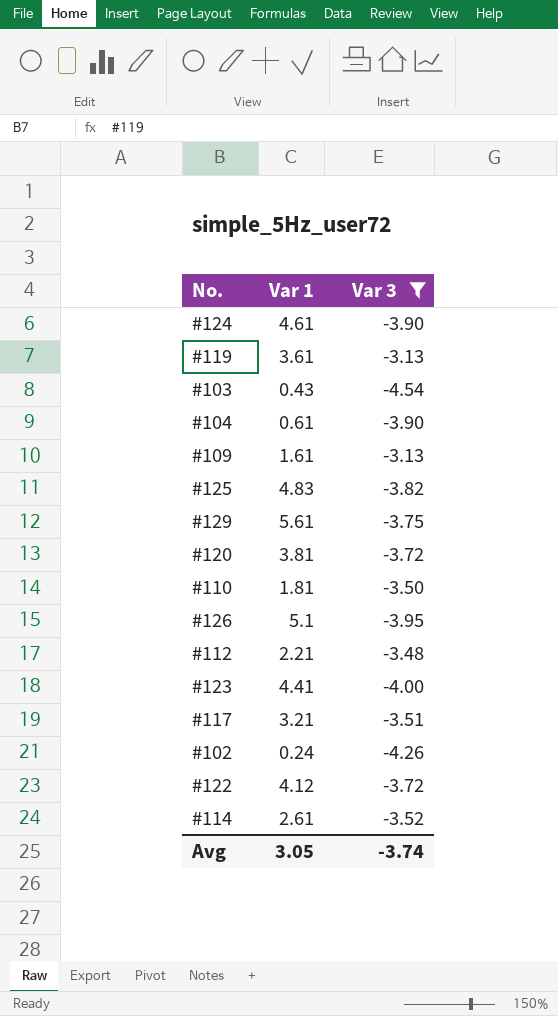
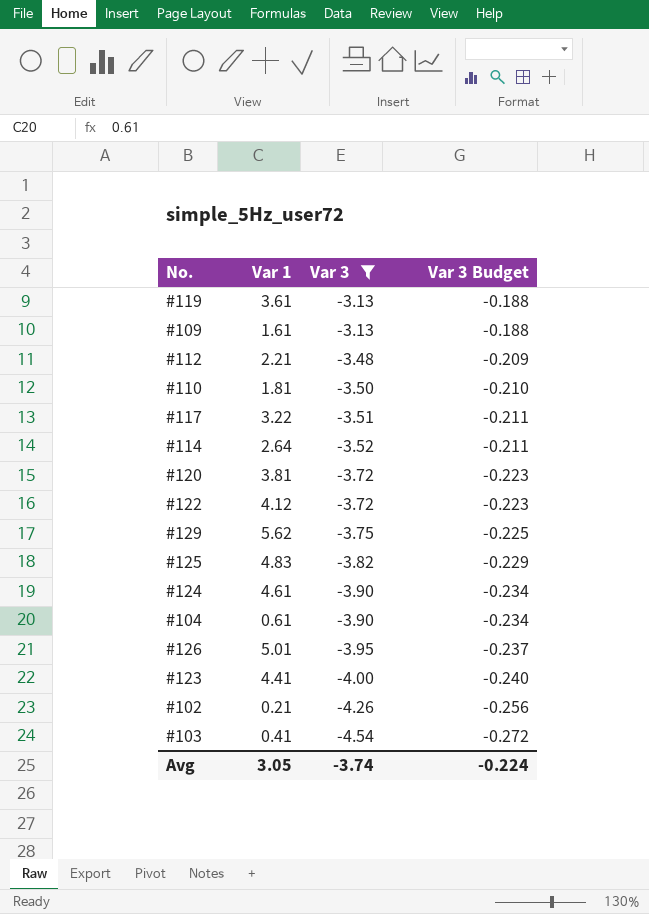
row order: none -> Var 3 descending
column Var 3 Budget | formula: none -> [Var 3] * 0.06
#117 | Var 1: 3.21 -> 3.22
#114 | Var 1: 2.61 -> 2.64
#129 | Var 1: 5.61 -> 5.62
#126 | Var 1: 5.1 -> 5.01
#102 | Var 1: 0.24 -> 0.21
#103 | Var 1: 0.43 -> 0.41

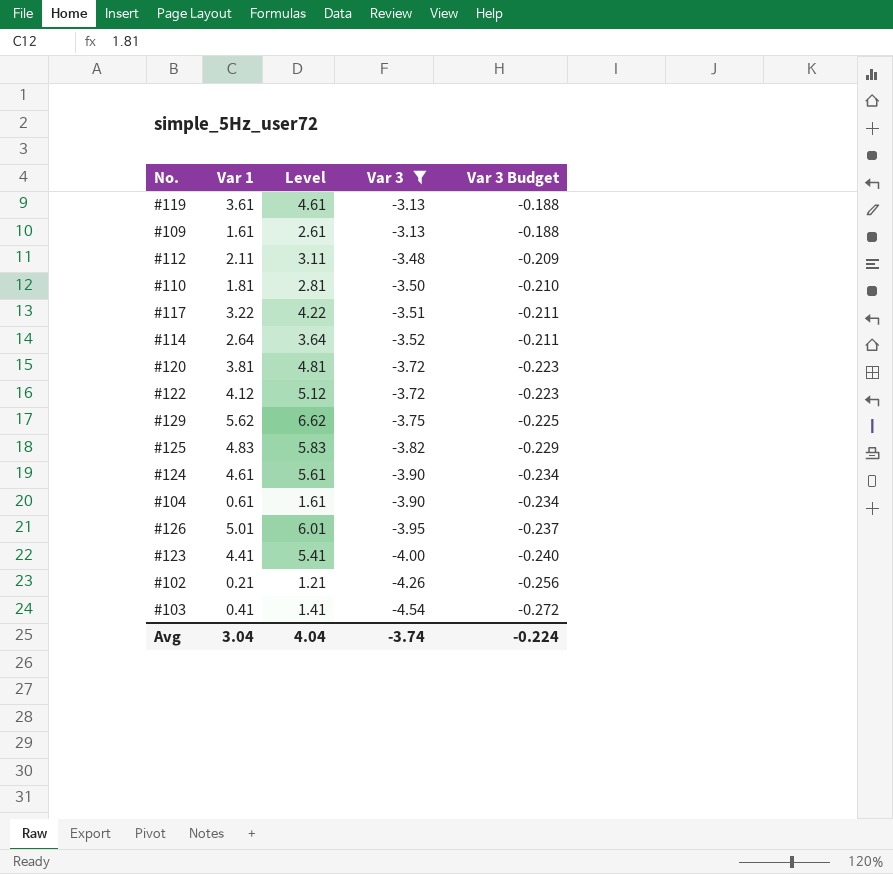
column Level | formula: none -> [Var 1] + 1
#112 | Var 1: 2.21 -> 2.11
Avg | Var 1: 3.05 -> 3.04

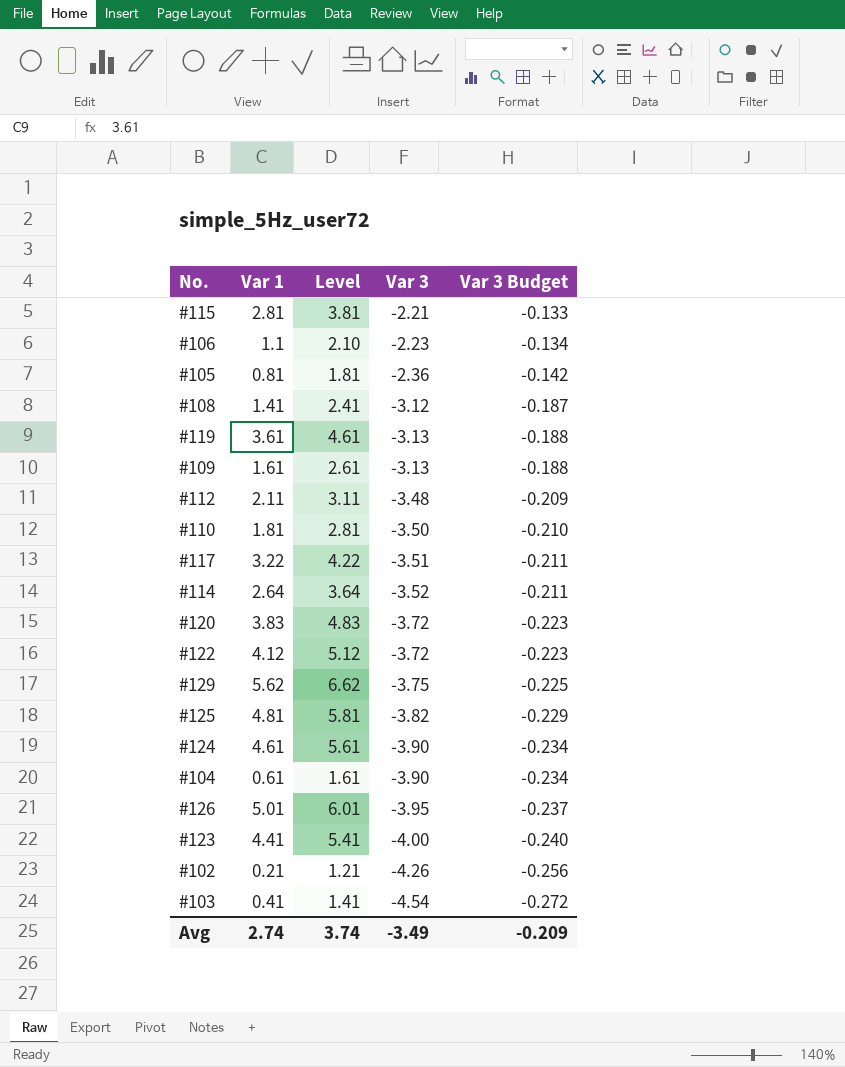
filter: Var 3 <= -3.13 -> none
#120 | Var 1: 3.81 -> 3.83
#120 | Level: 4.81 -> 4.83
#125 | Var 1: 4.83 -> 4.81
#125 | Level: 5.83 -> 5.81
Avg | Var 1: 3.04 -> 2.74
Avg | Level: 4.04 -> 3.74
Avg | Var 3: -3.74 -> -3.49
Avg | Var 3 Budget: -0.224 -> -0.209

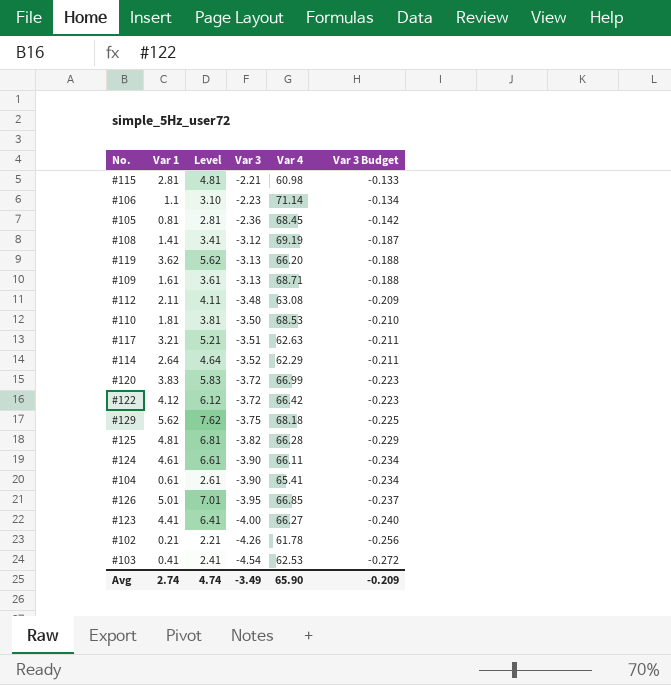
column Level | formula: [Var 1] + 1 -> [Var 1] + 2
column Var 4 | position: none -> 5
#119 | Var 1: 3.61 -> 3.62
#117 | Var 1: 3.22 -> 3.21
Avg | Level: 3.74 -> 4.74

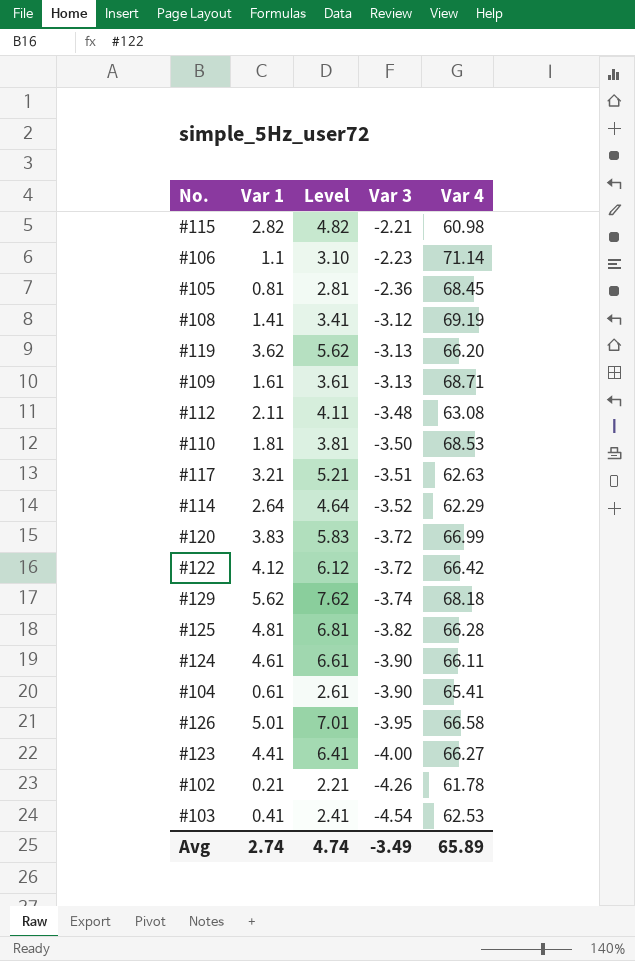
column Var 3 Budget | formula: [Var 3] * 0.06 -> none
#115 | Var 1: 2.81 -> 2.82
#115 | Level: 4.81 -> 4.82
#129 | Var 3: -3.75 -> -3.74
#126 | Var 4: 66.85 -> 66.58
Avg | Var 4: 65.90 -> 65.89

